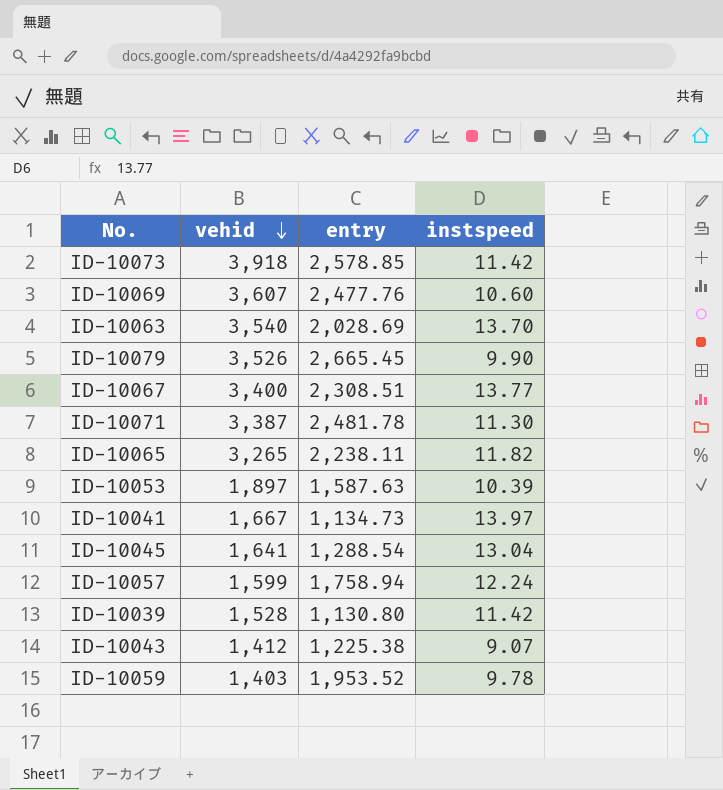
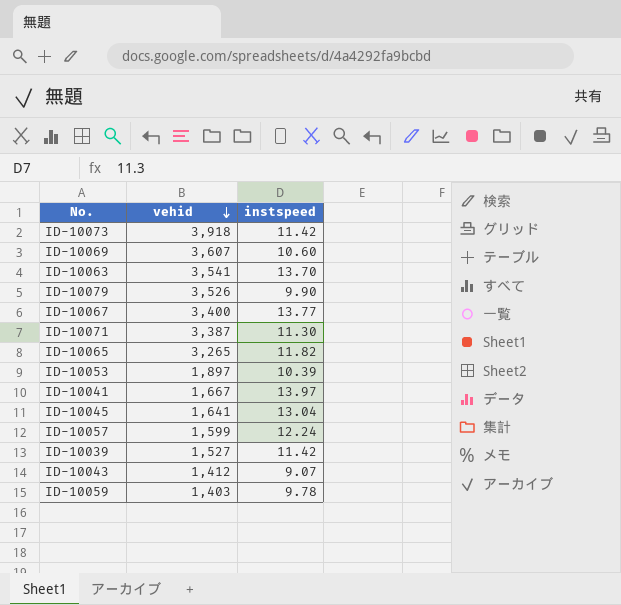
column entry | position: 3 -> none
ID-10063 | vehid: 3,540 -> 3,541
ID-10039 | vehid: 1,528 -> 1,527

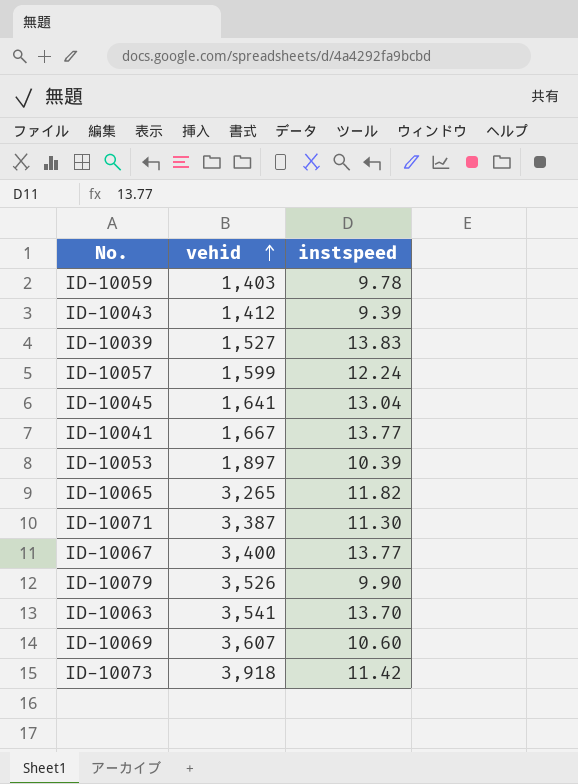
row order: vehid descending -> vehid ascending
ID-10043 | instspeed: 9.07 -> 9.39
ID-10039 | instspeed: 11.42 -> 13.83
ID-10041 | instspeed: 13.97 -> 13.77

